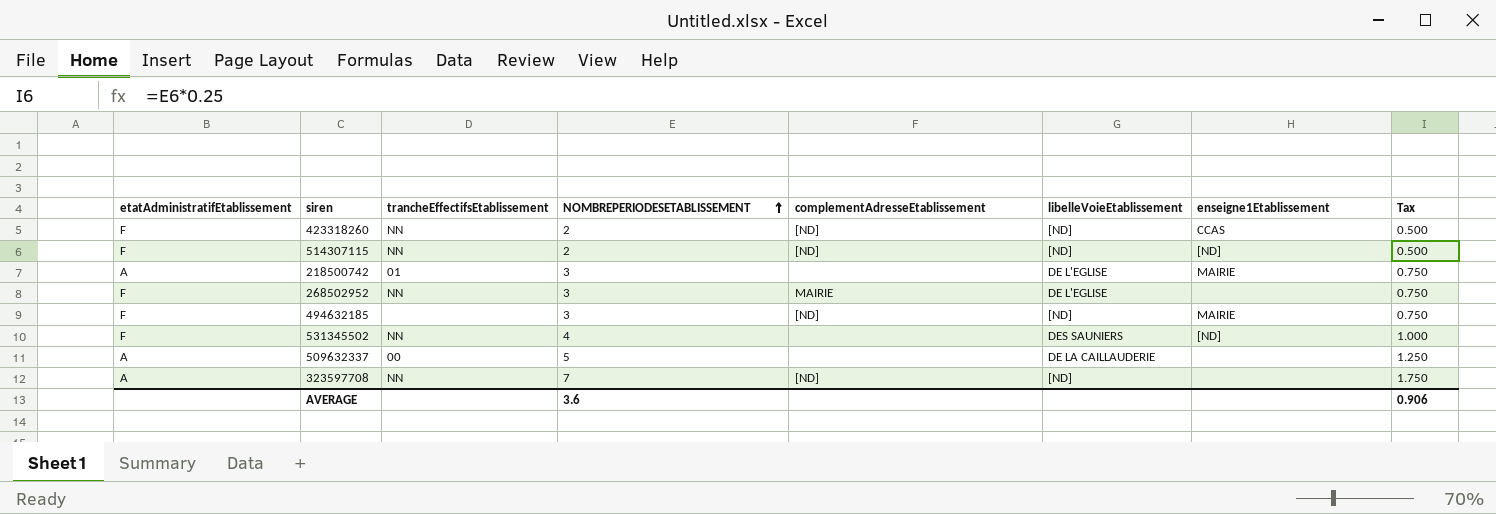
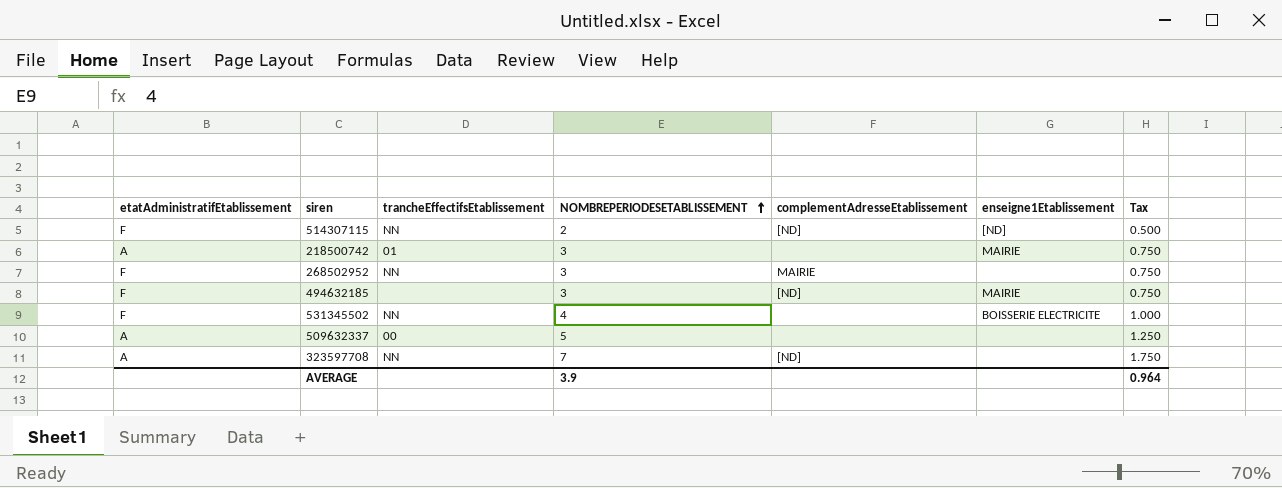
column libelleVoieEtablissement | position: 6 -> none
row 423318260: F | NN | 2 | [ND] | [ND] | CCAS | 0.500 -> none
531345502 | enseigne1Etablissement: [ND] -> BOISSERIE ELECTRICITE
AVERAGE | NOMBREPERIODESETABLISSEMENT: 3.6 -> 3.9
AVERAGE | Tax: 0.906 -> 0.964

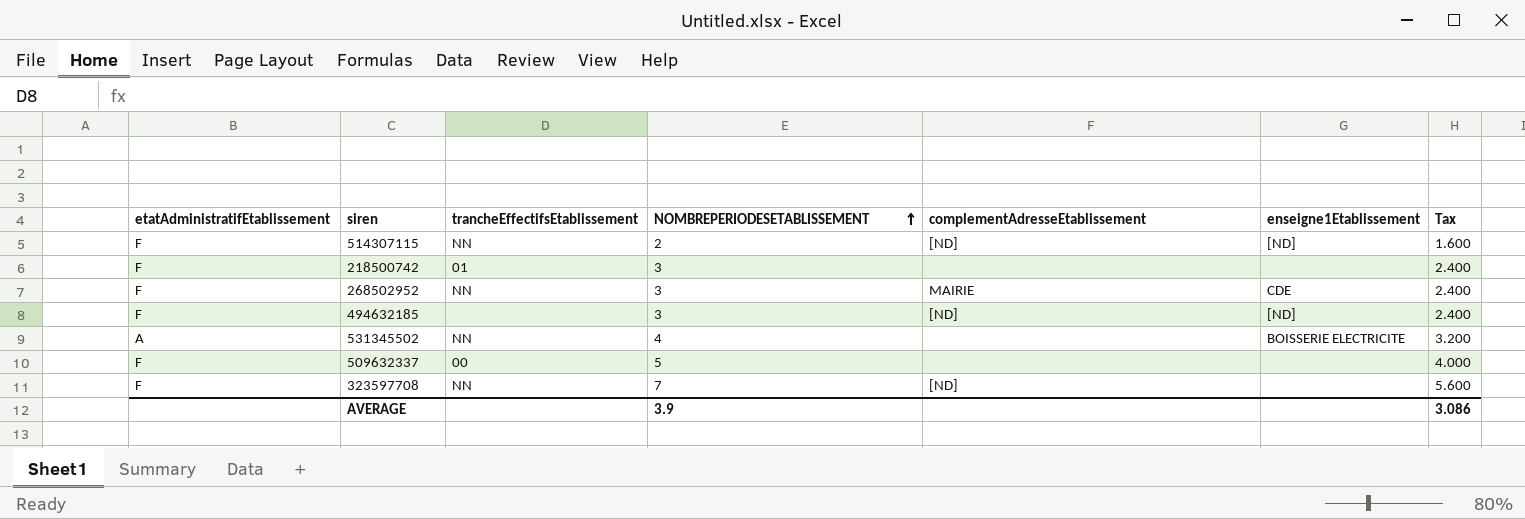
column Tax | formula: [NOMBREPERIODESETABLISSEMENT] * 0.25 -> [NOMBREPERIODESETABLISSEMENT] * 0.8
218500742 | etatAdministratifEtablissement: A -> F
218500742 | enseigne1Etablissement: MAIRIE -> none
268502952 | enseigne1Etablissement: none -> CDE
494632185 | enseigne1Etablissement: MAIRIE -> [ND]
531345502 | etatAdministratifEtablissement: F -> A
509632337 | etatAdministratifEtablissement: A -> F
323597708 | etatAdministratifEtablissement: A -> F
AVERAGE | Tax: 0.964 -> 3.086

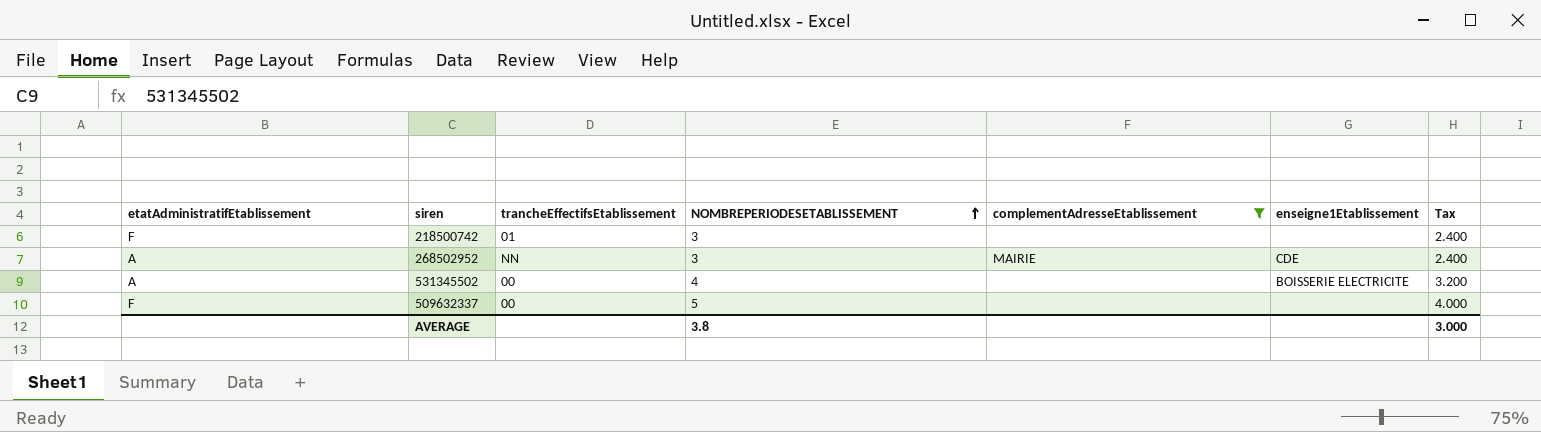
filter: none -> complementAdresseEtablissement != [ND]
268502952 | etatAdministratifEtablissement: F -> A
531345502 | trancheEffectifsEtablissement: NN -> 00
AVERAGE | NOMBREPERIODESETABLISSEMENT: 3.9 -> 3.8
AVERAGE | Tax: 3.086 -> 3.000

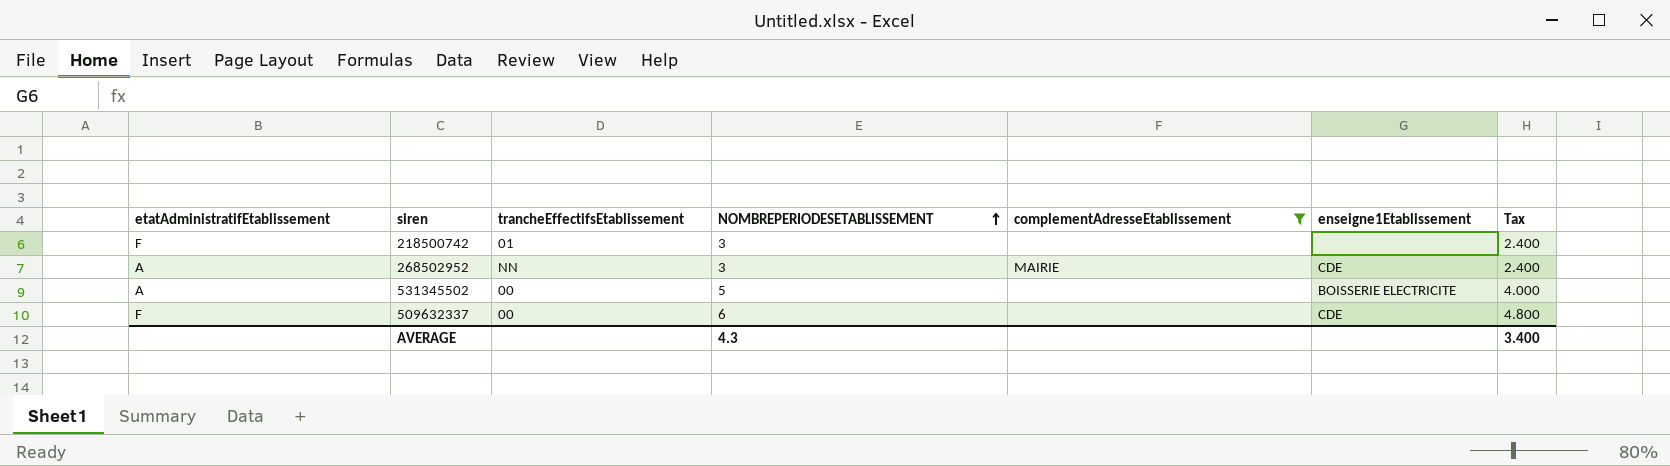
531345502 | NOMBREPERIODESETABLISSEMENT: 4 -> 5
531345502 | Tax: 3.200 -> 4.000
509632337 | NOMBREPERIODESETABLISSEMENT: 5 -> 6
509632337 | enseigne1Etablissement: none -> CDE
509632337 | Tax: 4.000 -> 4.800
AVERAGE | NOMBREPERIODESETABLISSEMENT: 3.8 -> 4.3
AVERAGE | Tax: 3.000 -> 3.400

